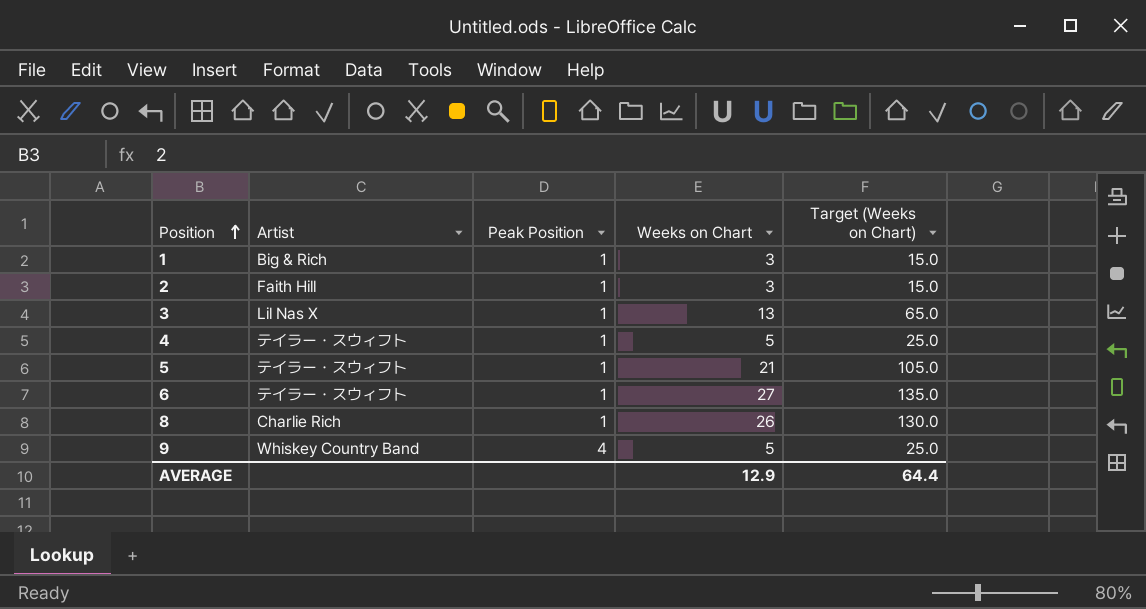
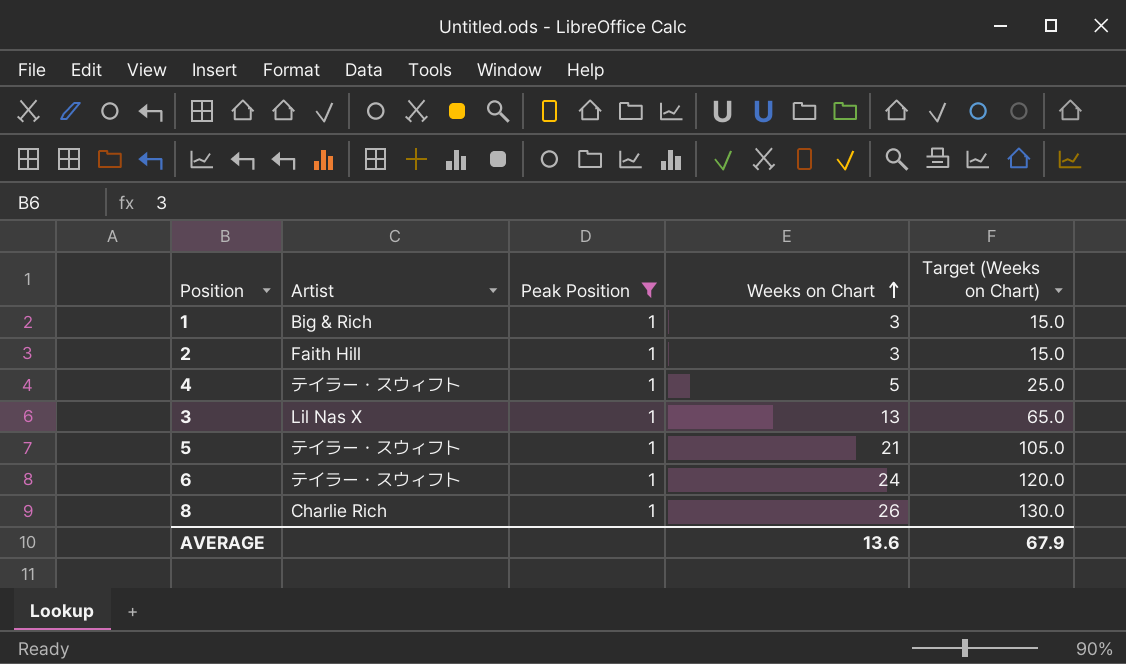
filter: none -> Peak Position = 1
row order: Position ascending -> Weeks on Chart ascending
6 | Weeks on Chart: 27 -> 24
6 | Target (Weeks on Chart): 135.0 -> 120.0
AVERAGE | Weeks on Chart: 12.9 -> 13.6
AVERAGE | Target (Weeks on Chart): 64.4 -> 67.9

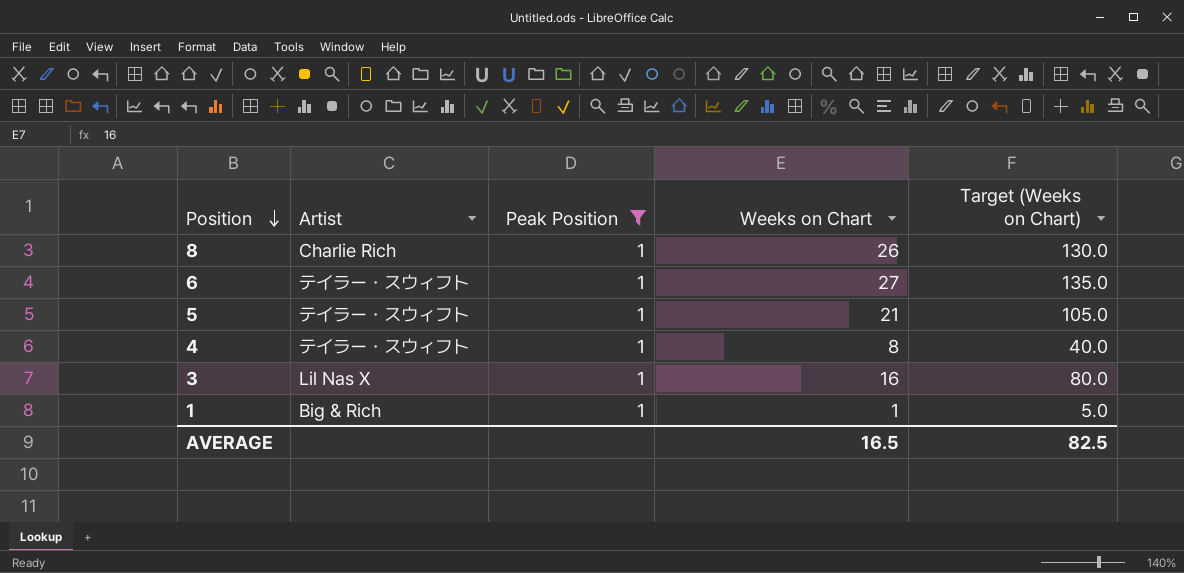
row order: Weeks on Chart ascending -> Position descending
row 2: Faith Hill | 1 | 3 | 15.0 -> none
6 | Weeks on Chart: 24 -> 27
6 | Target (Weeks on Chart): 120.0 -> 135.0
4 | Weeks on Chart: 5 -> 8
4 | Target (Weeks on Chart): 25.0 -> 40.0
3 | Weeks on Chart: 13 -> 16
3 | Target (Weeks on Chart): 65.0 -> 80.0
1 | Weeks on Chart: 3 -> 1
1 | Target (Weeks on Chart): 15.0 -> 5.0
AVERAGE | Weeks on Chart: 13.6 -> 16.5
AVERAGE | Target (Weeks on Chart): 67.9 -> 82.5

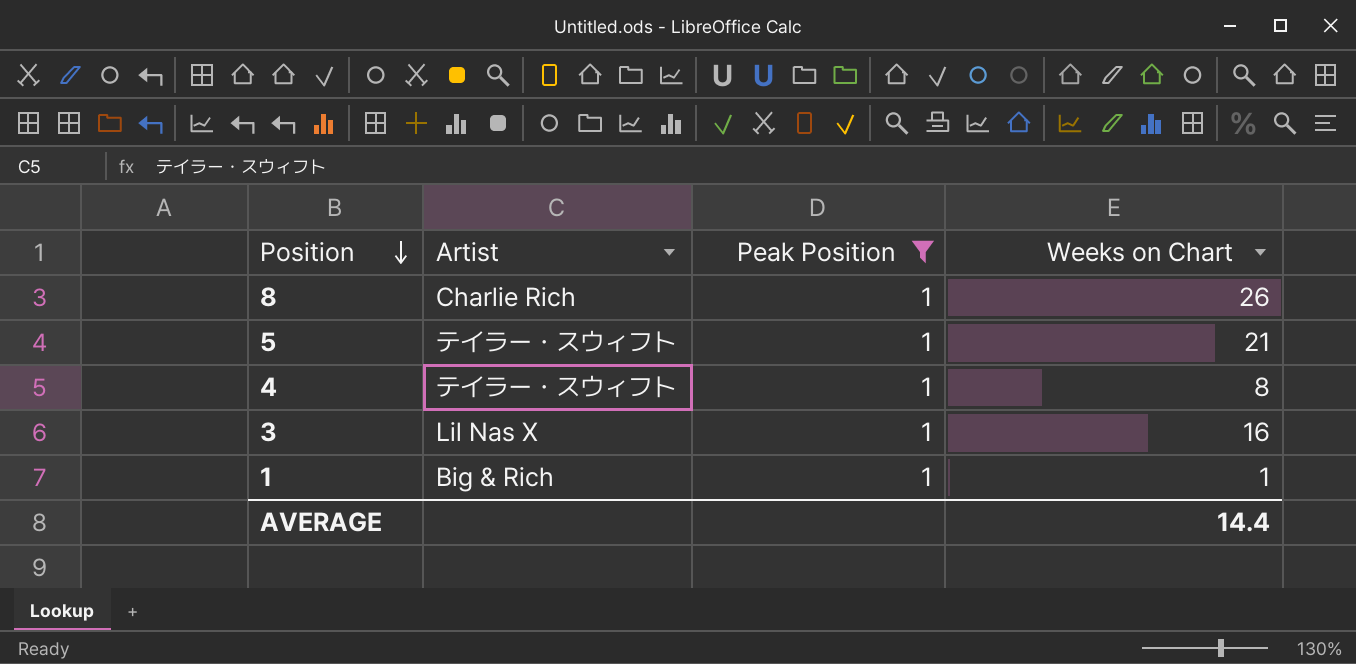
column Target (Weeks on Chart) | formula: [Weeks on Chart] * 5 -> none
row 6: テイラー・スウィフト | 1 | 27 | 135.0 -> none
AVERAGE | Weeks on Chart: 16.5 -> 14.4

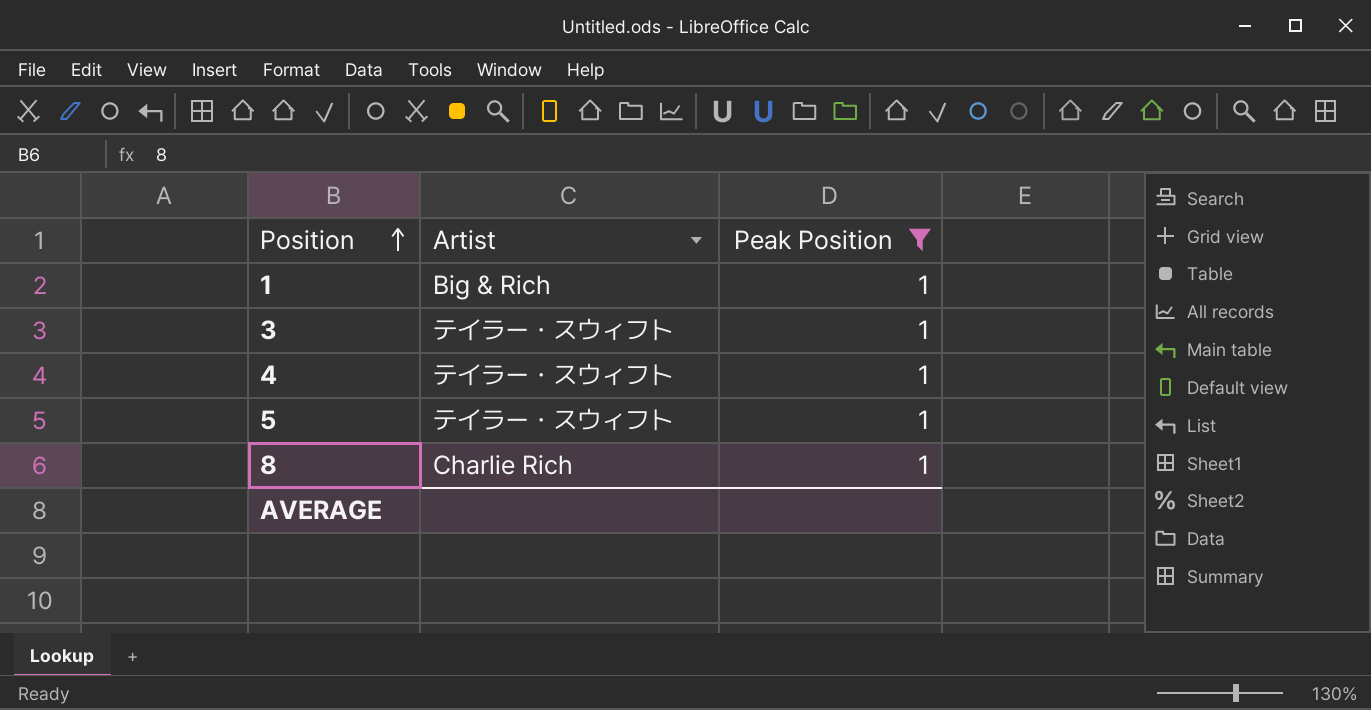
row order: Position descending -> Position ascending
column Weeks on Chart | position: 4 -> none
3 | Artist: Lil Nas X -> テイラー・スウィフト

